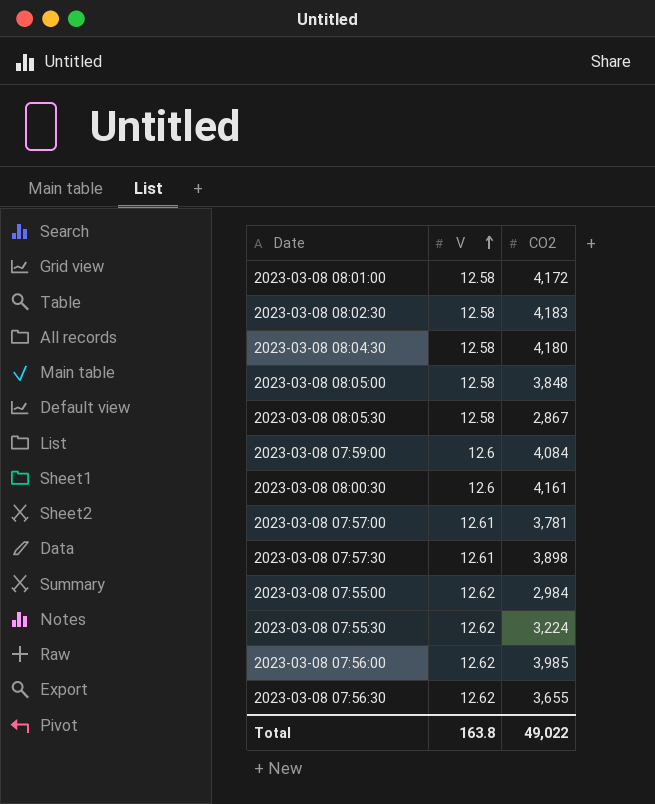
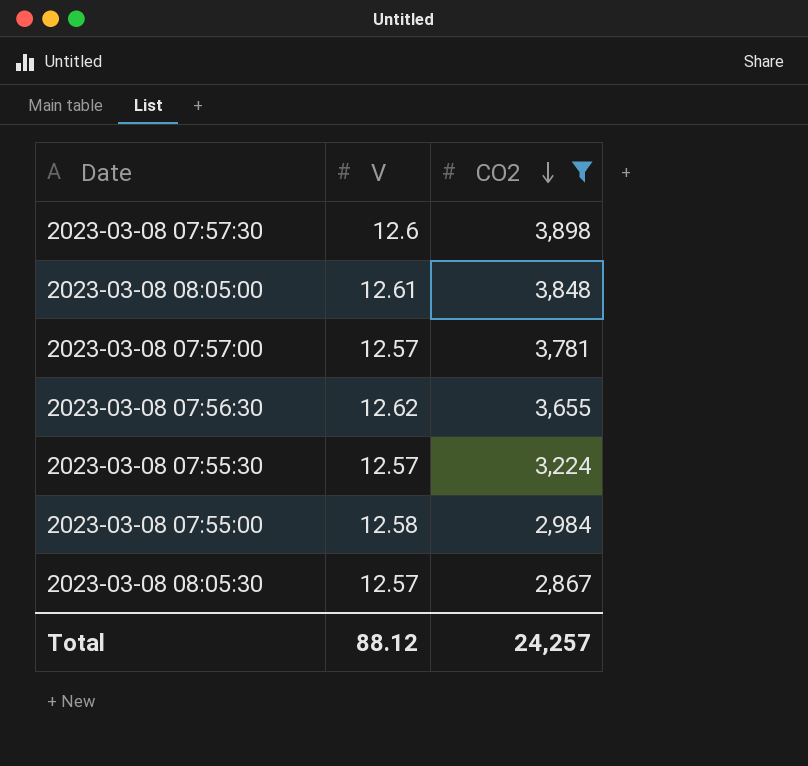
filter: none -> CO2 <= 3,898
row order: V ascending -> CO2 descending
2023-03-08 07:57:30 | V: 12.61 -> 12.6
2023-03-08 08:05:00 | V: 12.58 -> 12.61
2023-03-08 07:57:00 | V: 12.61 -> 12.57
2023-03-08 07:55:30 | V: 12.62 -> 12.57
2023-03-08 07:55:00 | V: 12.62 -> 12.58
2023-03-08 08:05:30 | V: 12.58 -> 12.57
Total | V: 163.8 -> 88.12
Total | CO2: 49,022 -> 24,257

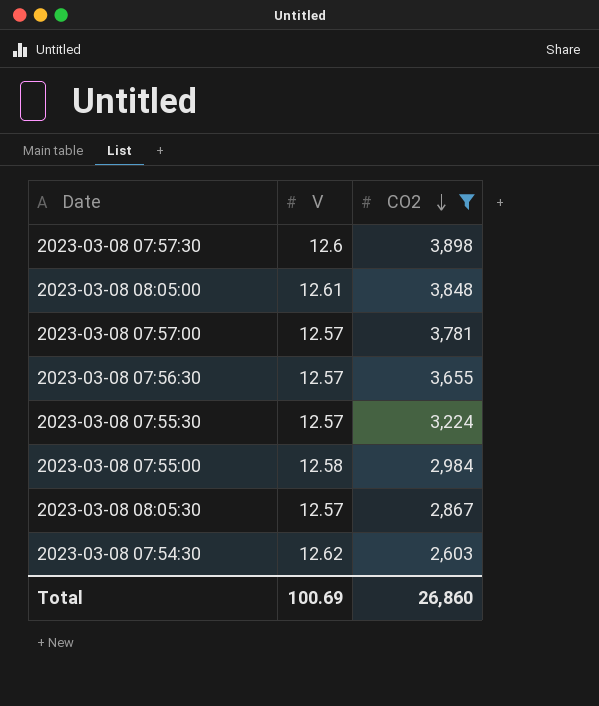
2023-03-08 07:56:30 | V: 12.62 -> 12.57
row 2023-03-08 07:54:30: none -> 12.62 | 2,603
Total | V: 88.12 -> 100.69
Total | CO2: 24,257 -> 26,860

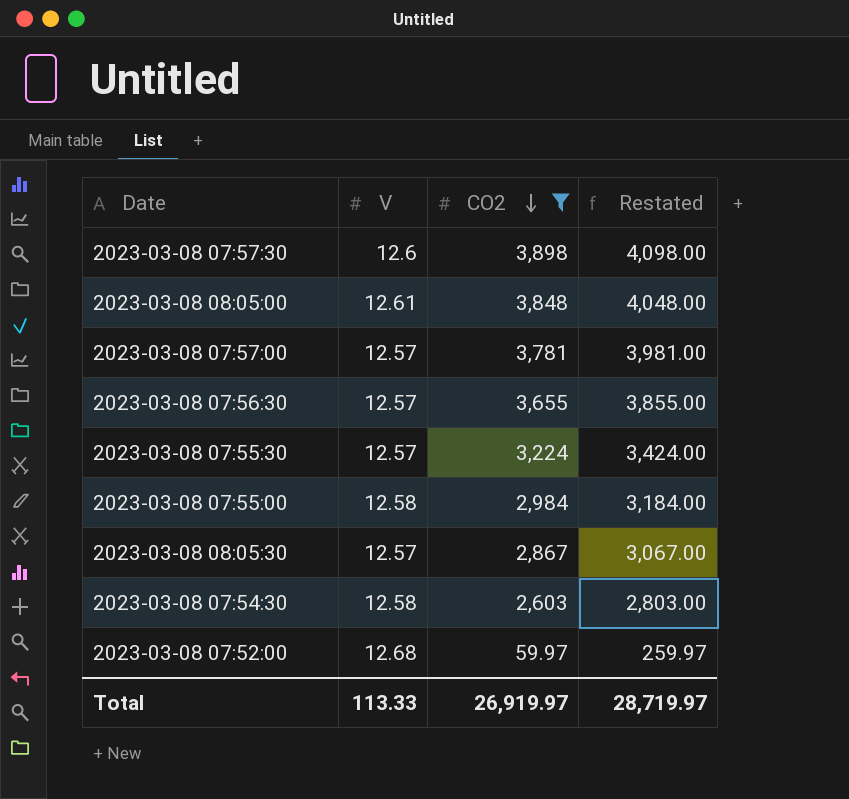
column Restated | formula: none -> [CO2] + 200
2023-03-08 07:54:30 | V: 12.62 -> 12.58
row 2023-03-08 07:52:00: none -> 12.68 | 59.97 | 259.97
Total | V: 100.69 -> 113.33
Total | CO2: 26,860 -> 26,919.97

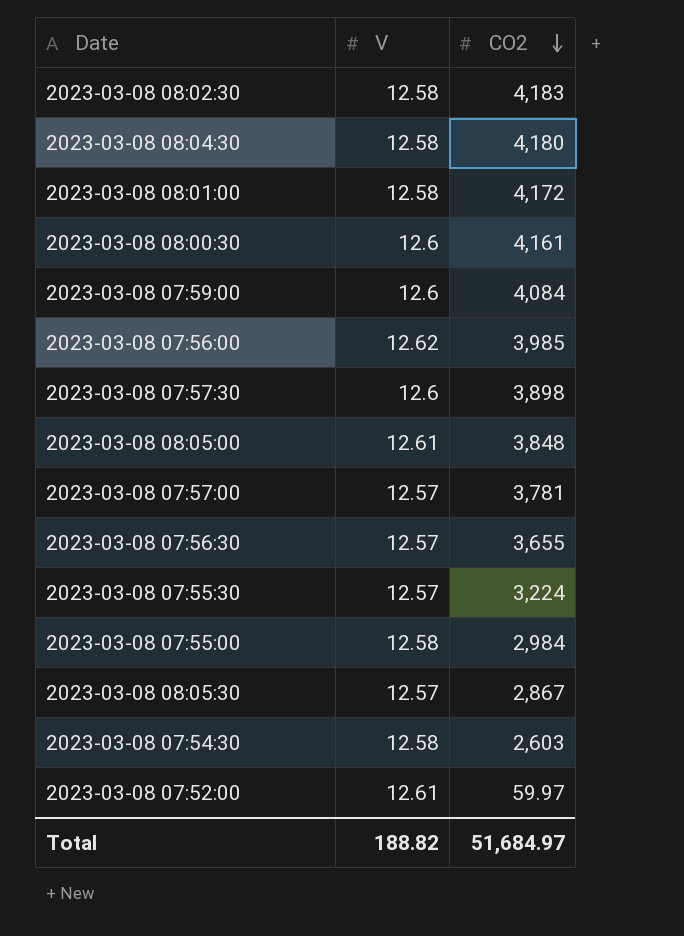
filter: CO2 <= 3,898 -> none
column Restated | formula: [CO2] + 200 -> none
2023-03-08 07:52:00 | V: 12.68 -> 12.61
Total | V: 113.33 -> 188.82
Total | CO2: 26,919.97 -> 51,684.97

